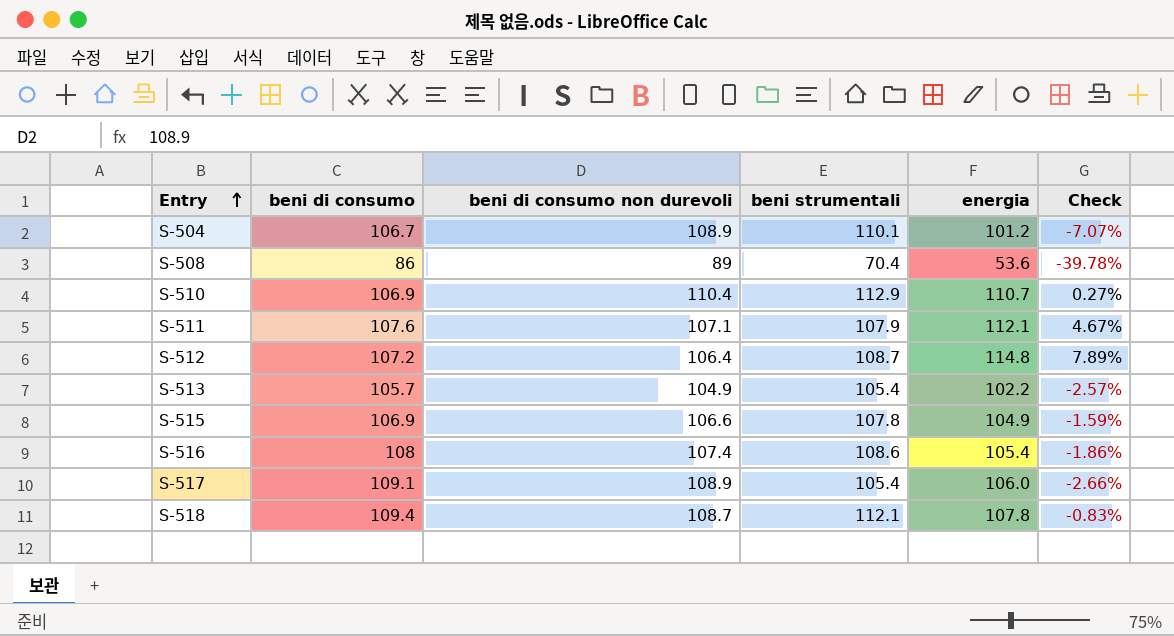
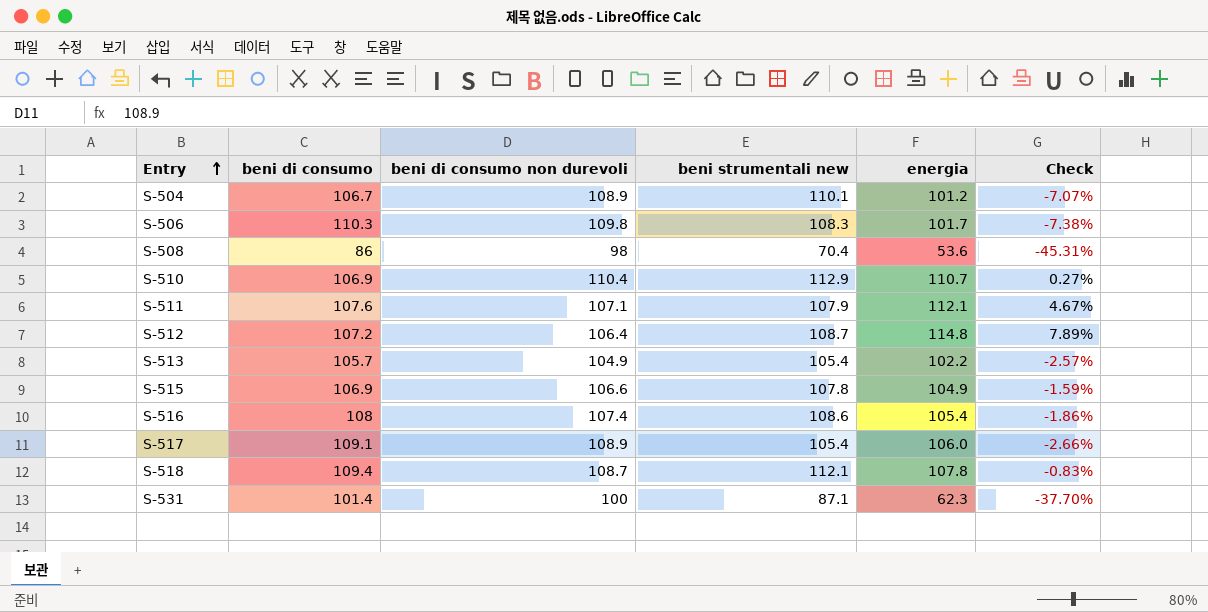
column name: beni strumentali -> beni strumentali new
row S-506: none -> 110.3 | 109.8 | 108.3 | 101.7 | -7.38%
S-508 | beni di consumo non durevoli: 89 -> 98
S-508 | Check: -39.78% -> -45.31%
row S-531: none -> 101.4 | 100 | 87.1 | 62.3 | -37.70%

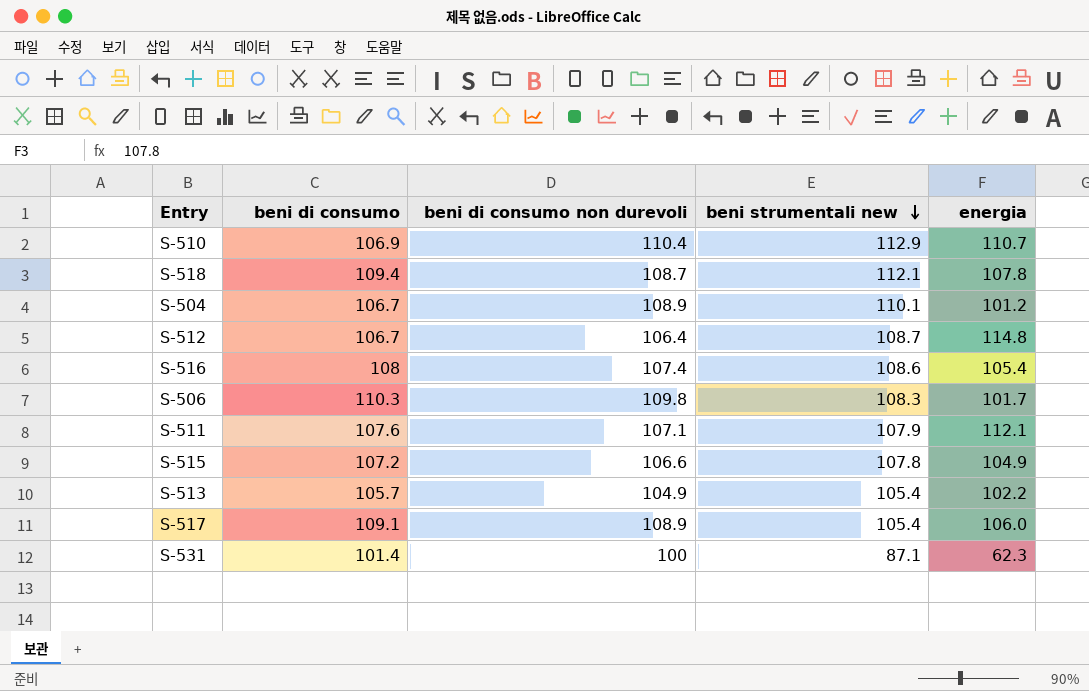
row order: Entry ascending -> beni strumentali new descending
column Check | formula: ([energia] - [beni di consumo non durevoli]) / [beni di consumo non durevoli] -> none
row S-508: 86 | 98 | 70.4 | 53.6 | -45.31% -> none
S-512 | beni di consumo: 107.2 -> 106.7
S-515 | beni di consumo: 106.9 -> 107.2

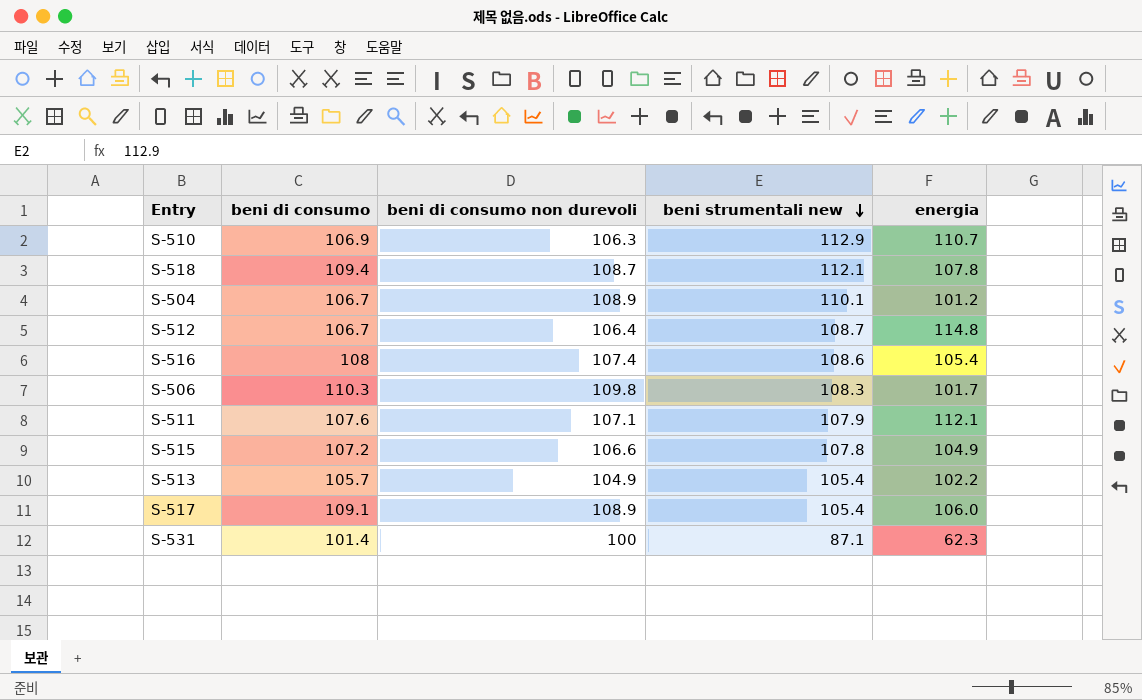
S-510 | beni di consumo non durevoli: 110.4 -> 106.3

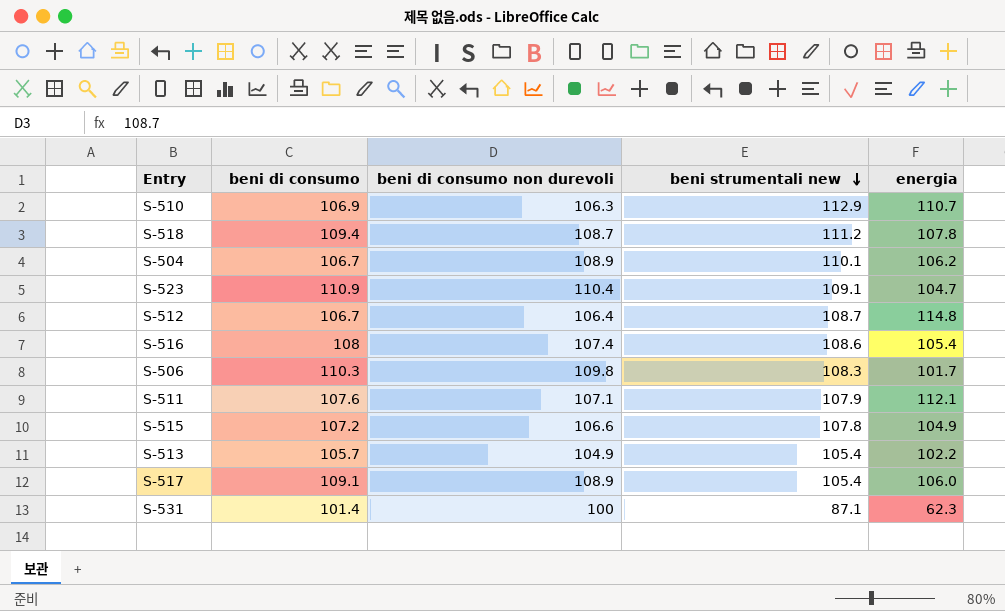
S-518 | beni strumentali new: 112.1 -> 111.2
S-504 | energia: 101.2 -> 106.2
row S-523: none -> 110.9 | 110.4 | 109.1 | 104.7

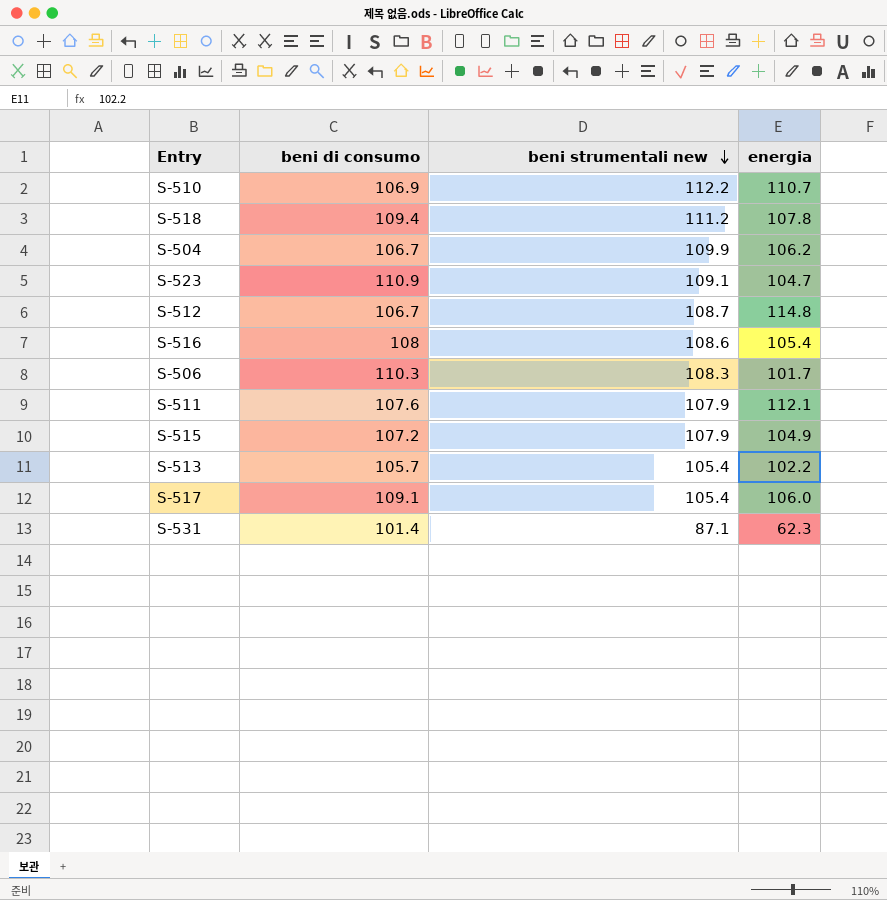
column beni di consumo non durevoli | position: 3 -> none
S-510 | beni strumentali new: 112.9 -> 112.2
S-504 | beni strumentali new: 110.1 -> 109.9
S-515 | beni strumentali new: 107.8 -> 107.9

